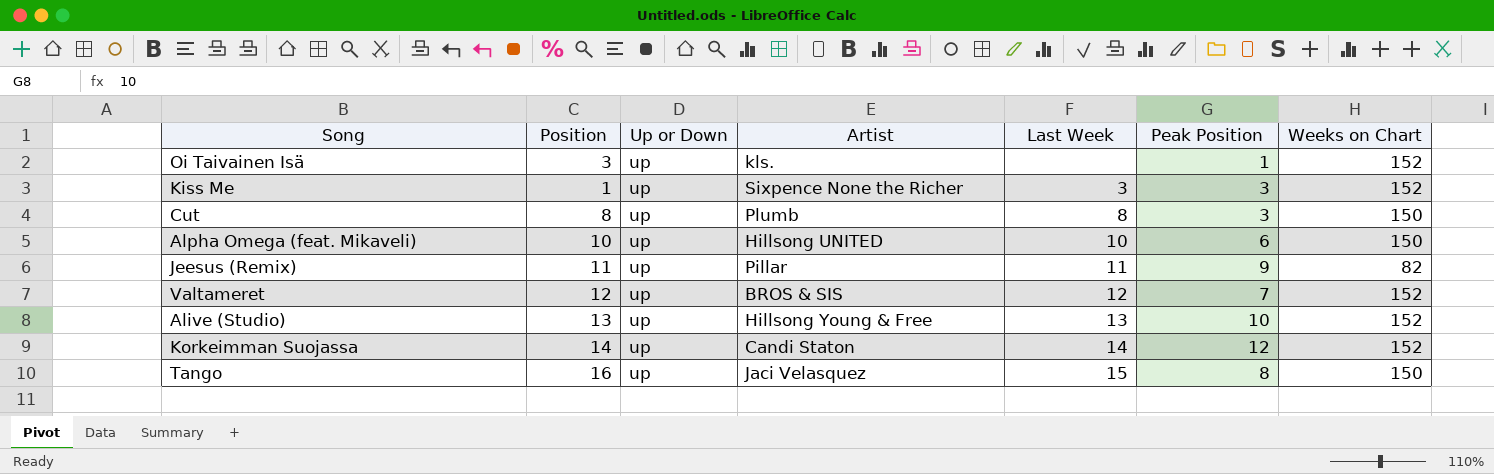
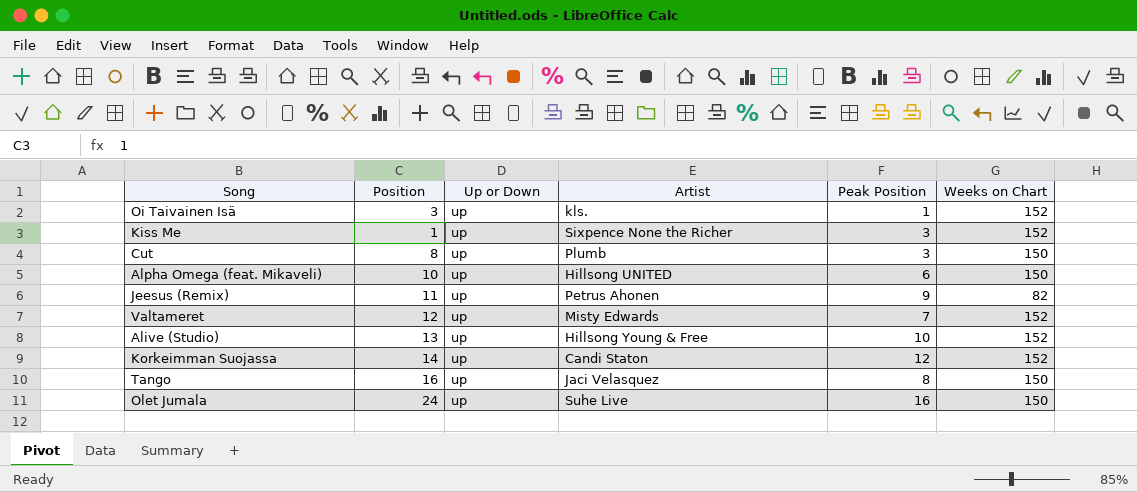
column Last Week | position: 5 -> none
Jeesus (Remix) | Artist: Pillar -> Petrus Ahonen
Valtameret | Artist: BROS & SIS -> Misty Edwards
row Olet Jumala: none -> 24 | up | Suhe Live | 16 | 150

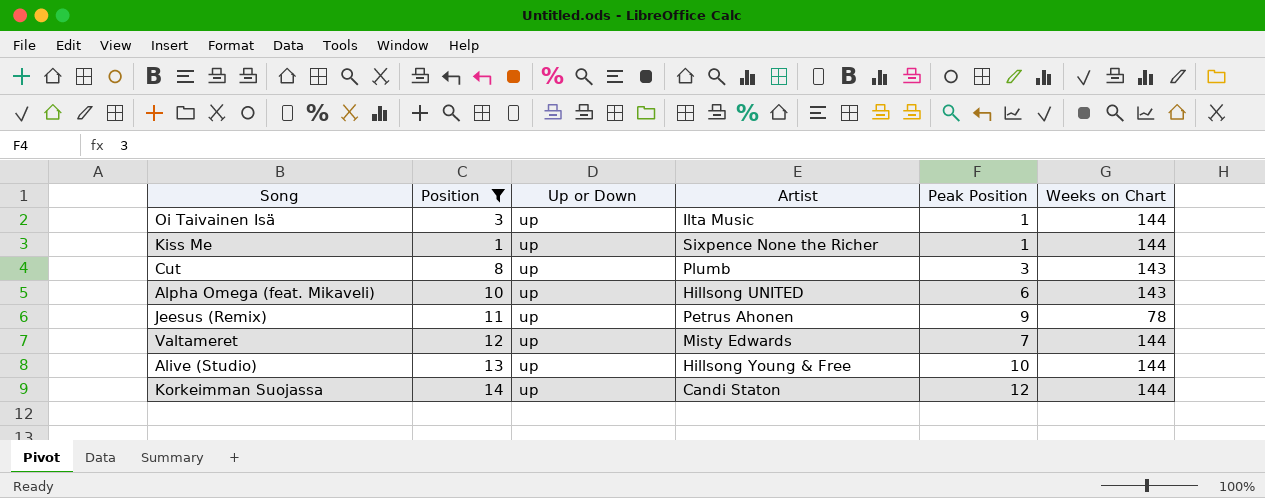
filter: none -> Position <= 14
Oi Taivainen Isä | Artist: kls. -> Ilta Music
Oi Taivainen Isä | Weeks on Chart: 152 -> 144
Kiss Me | Peak Position: 3 -> 1
Kiss Me | Weeks on Chart: 152 -> 144
Cut | Weeks on Chart: 150 -> 143
Alpha Omega (feat. Mikaveli) | Weeks on Chart: 150 -> 143
Jeesus (Remix) | Weeks on Chart: 82 -> 78
Valtameret | Weeks on Chart: 152 -> 144
Alive (Studio) | Weeks on Chart: 152 -> 144
Korkeimman Suojassa | Weeks on Chart: 152 -> 144

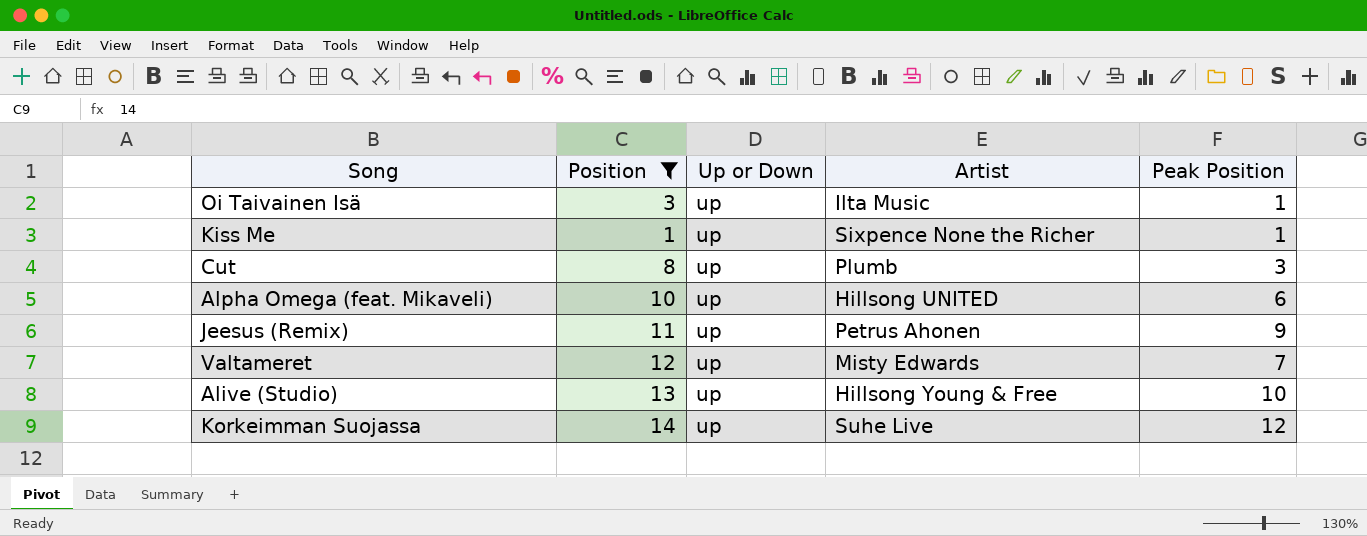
column Weeks on Chart | position: 6 -> none
Korkeimman Suojassa | Artist: Candi Staton -> Suhe Live

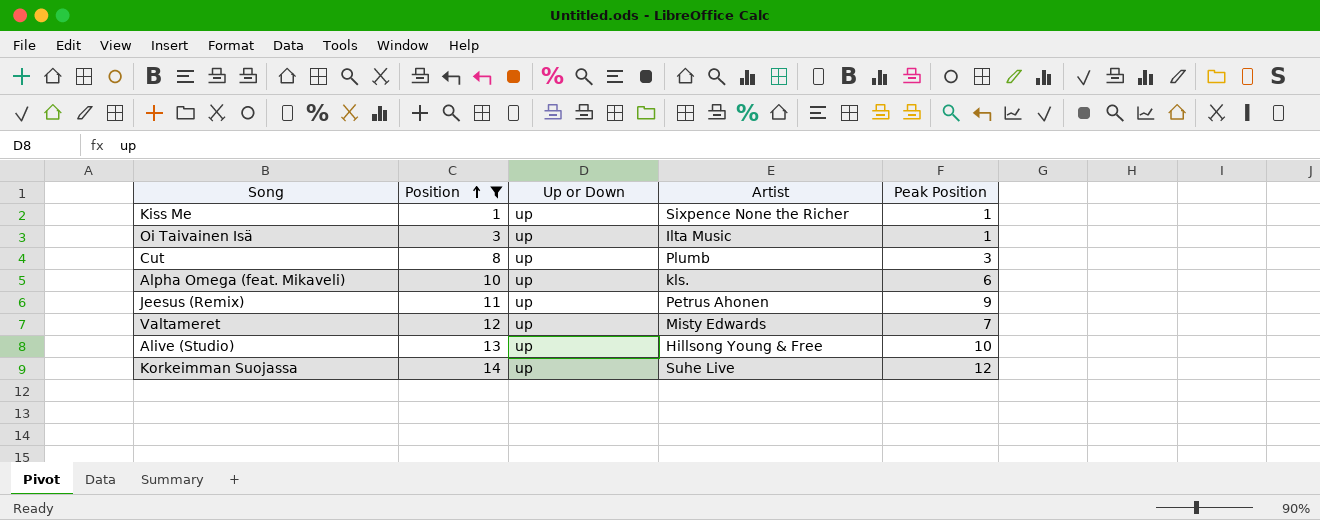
row order: none -> Position ascending
Alpha Omega (feat. Mikaveli) | Artist: Hillsong UNITED -> kls.

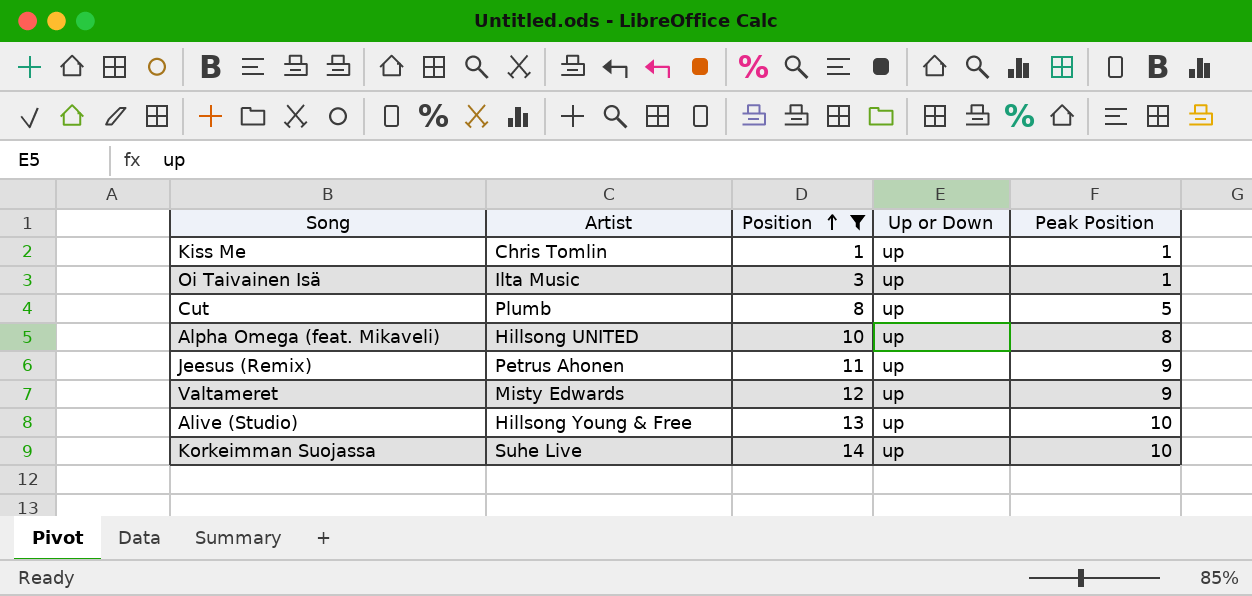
column Artist | position: 4 -> 2
Kiss Me | Artist: Sixpence None the Richer -> Chris Tomlin
Cut | Peak Position: 3 -> 5
Alpha Omega (feat. Mikaveli) | Artist: kls. -> Hillsong UNITED
Alpha Omega (feat. Mikaveli) | Peak Position: 6 -> 8
Valtameret | Peak Position: 7 -> 9
Korkeimman Suojassa | Peak Position: 12 -> 10

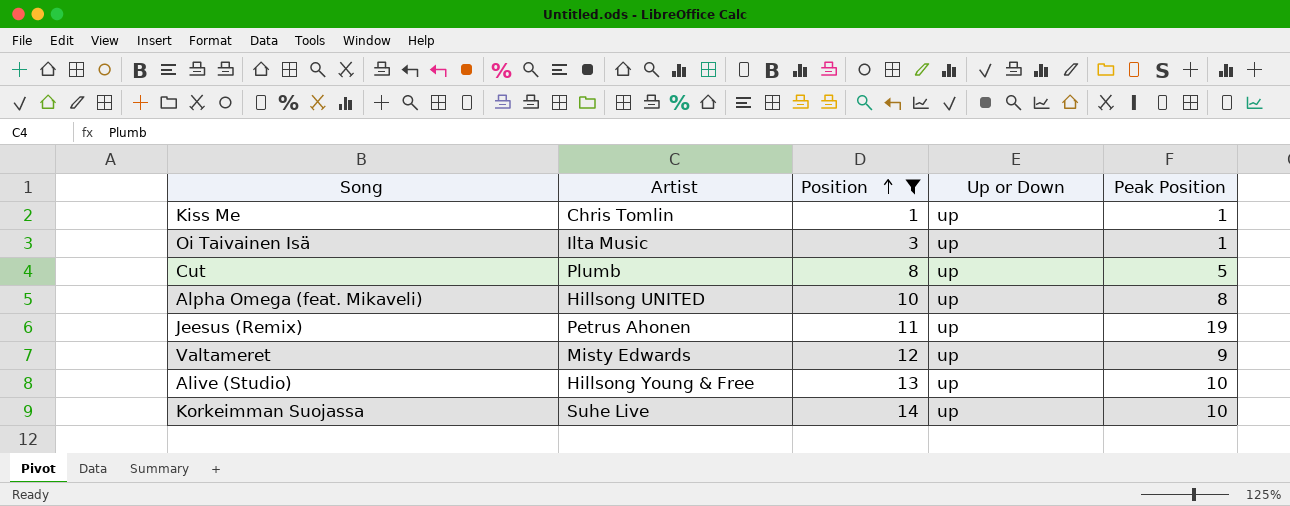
Jeesus (Remix) | Peak Position: 9 -> 19

